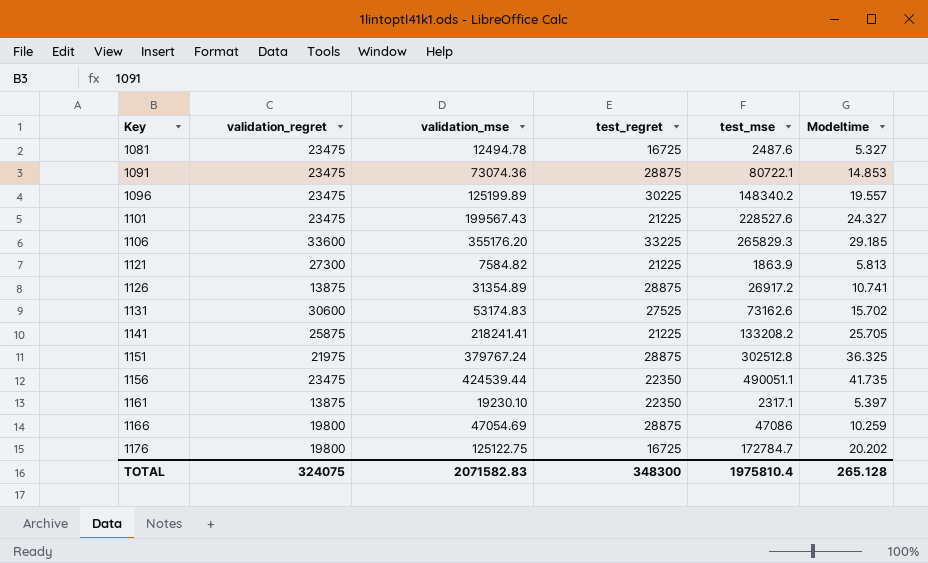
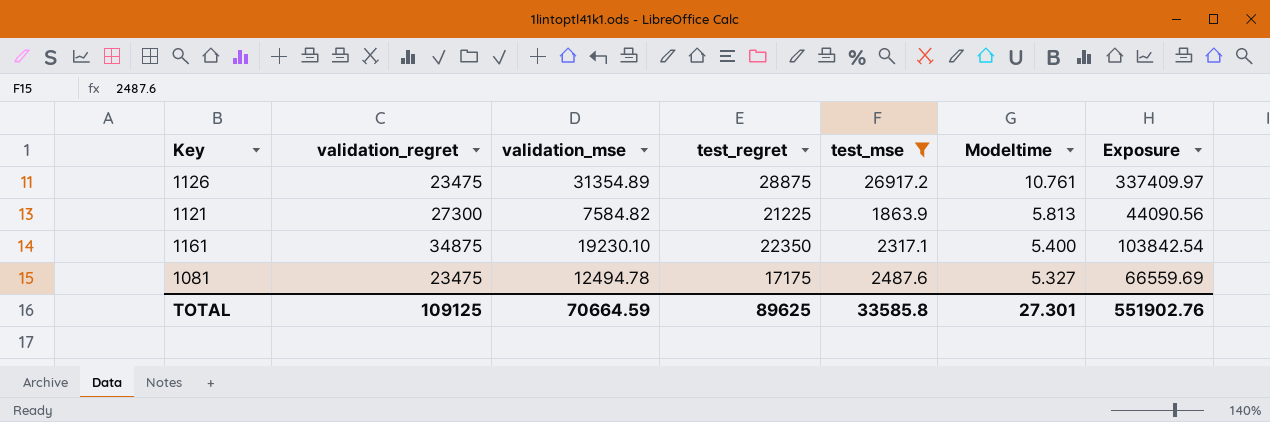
filter: none -> test_mse <= 26917.2
row order: Key ascending -> Modeltime descending
column Exposure | formula: none -> [validation_mse] * [Modeltime]
1126 | validation_regret: 13875 -> 23475
1126 | Modeltime: 10.741 -> 10.761
1161 | validation_regret: 13875 -> 34875
1161 | Modeltime: 5.397 -> 5.400
1081 | test_regret: 16725 -> 17175
TOTAL | validation_regret: 324075 -> 109125
TOTAL | validation_mse: 2071582.83 -> 70664.59
TOTAL | test_regret: 348300 -> 89625
TOTAL | test_mse: 1975810.4 -> 33585.8
TOTAL | Modeltime: 265.128 -> 27.301

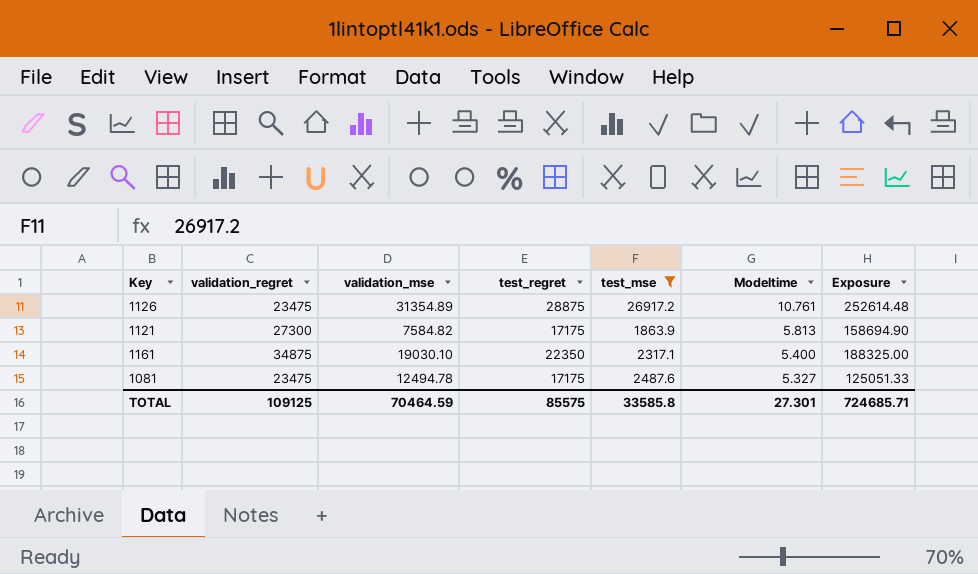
column Exposure | formula: [validation_mse] * [Modeltime] -> [validation_regret] * [Modeltime]
1121 | test_regret: 21225 -> 17175
1161 | validation_mse: 19230.10 -> 19030.10
TOTAL | validation_mse: 70664.59 -> 70464.59
TOTAL | test_regret: 89625 -> 85575
TOTAL | Exposure: 551902.76 -> 724685.71

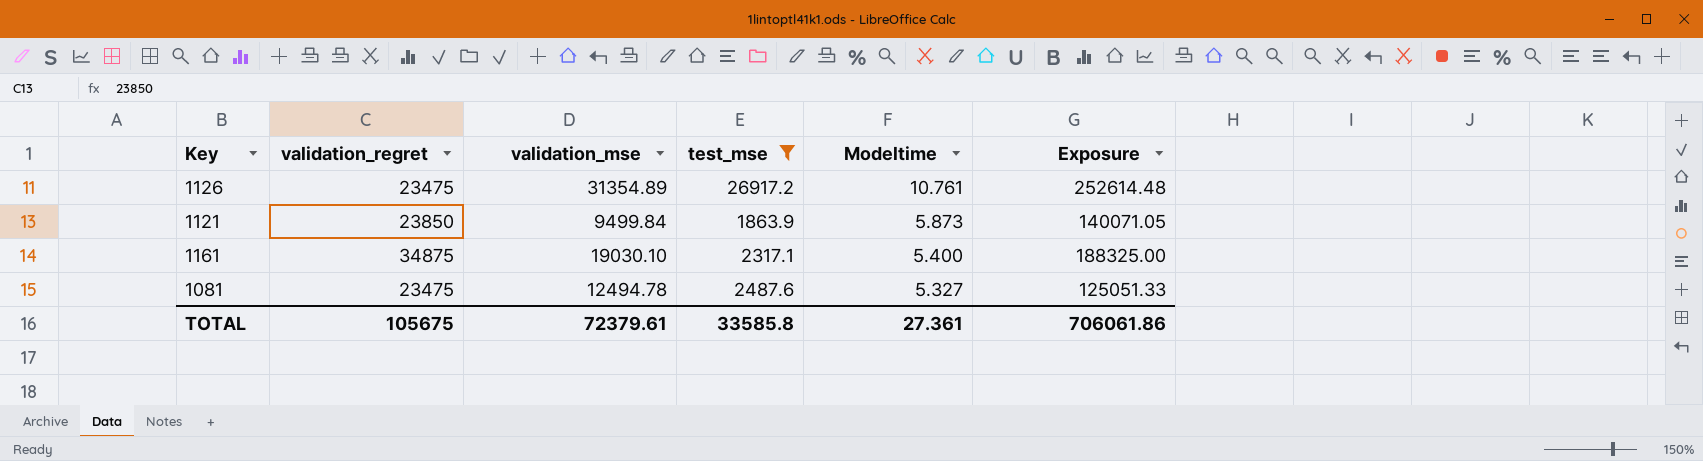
column test_regret | position: 4 -> none
1121 | validation_regret: 27300 -> 23850
1121 | validation_mse: 7584.82 -> 9499.84
1121 | Modeltime: 5.813 -> 5.873
1121 | Exposure: 158694.90 -> 140071.05
TOTAL | validation_regret: 109125 -> 105675
TOTAL | validation_mse: 70464.59 -> 72379.61
TOTAL | Modeltime: 27.301 -> 27.361
TOTAL | Exposure: 724685.71 -> 706061.86

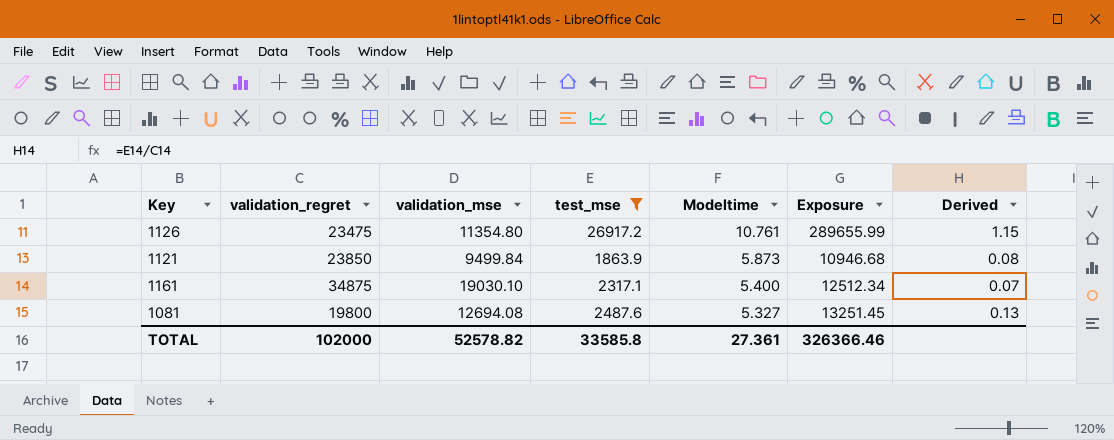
column Exposure | formula: [validation_regret] * [Modeltime] -> [test_mse] * [Modeltime]
column Derived | formula: none -> [test_mse] / [validation_regret]
1126 | validation_mse: 31354.89 -> 11354.80
1081 | validation_regret: 23475 -> 19800
1081 | validation_mse: 12494.78 -> 12694.08
TOTAL | validation_regret: 105675 -> 102000
TOTAL | validation_mse: 72379.61 -> 52578.82
TOTAL | Exposure: 706061.86 -> 326366.46

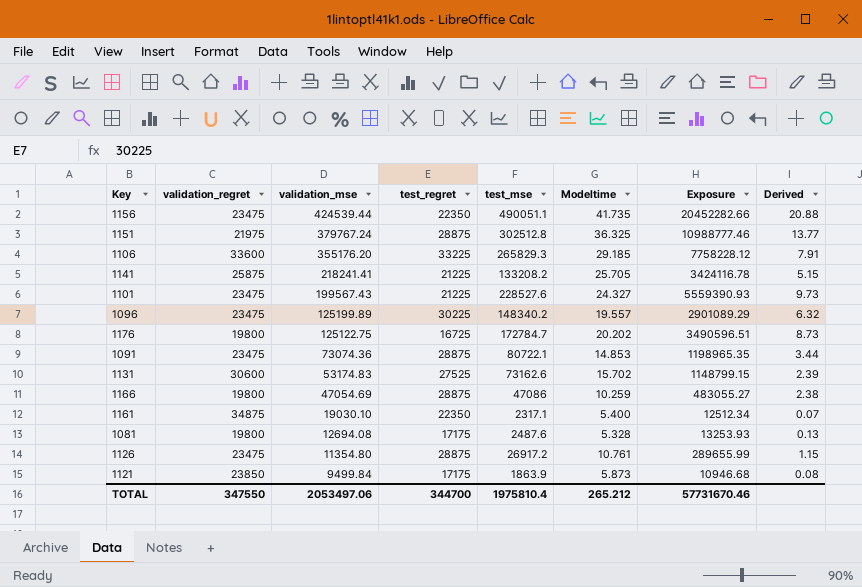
filter: test_mse <= 26917.2 -> none
row order: Modeltime descending -> validation_mse descending
column test_regret | position: none -> 4
1081 | Modeltime: 5.327 -> 5.328
1081 | Exposure: 13251.45 -> 13253.93
TOTAL | validation_regret: 102000 -> 347550
TOTAL | validation_mse: 52578.82 -> 2053497.06
TOTAL | test_mse: 33585.8 -> 1975810.4
TOTAL | Modeltime: 27.361 -> 265.212
TOTAL | Exposure: 326366.46 -> 57731670.46

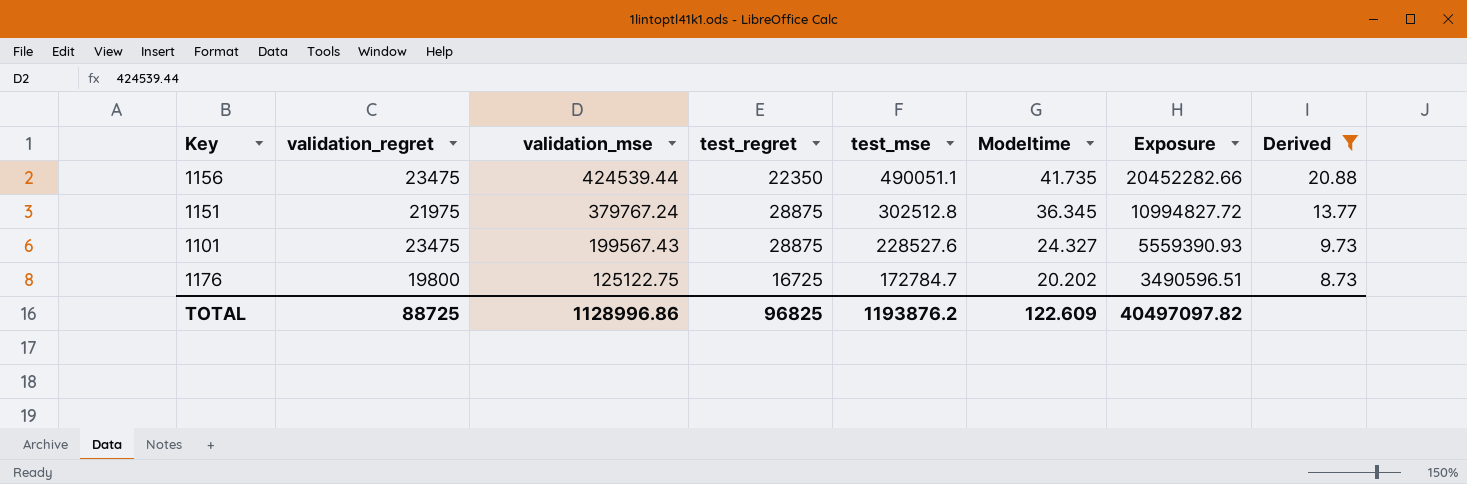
filter: none -> Derived >= 8.73
1151 | Modeltime: 36.325 -> 36.345
1151 | Exposure: 10988777.46 -> 10994827.72
1101 | test_regret: 21225 -> 28875
TOTAL | validation_regret: 347550 -> 88725
TOTAL | validation_mse: 2053497.06 -> 1128996.86
TOTAL | test_regret: 344700 -> 96825
TOTAL | test_mse: 1975810.4 -> 1193876.2
TOTAL | Modeltime: 265.212 -> 122.609
TOTAL | Exposure: 57731670.46 -> 40497097.82

